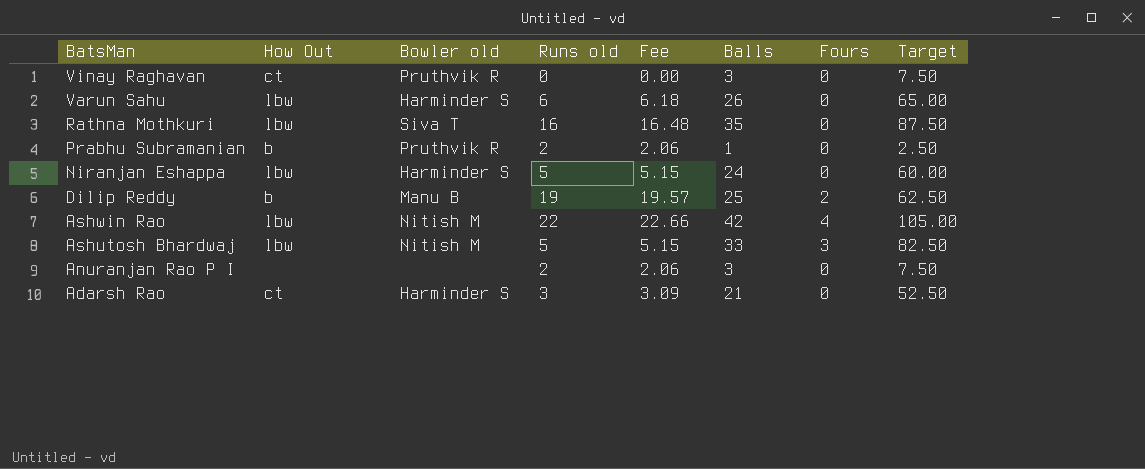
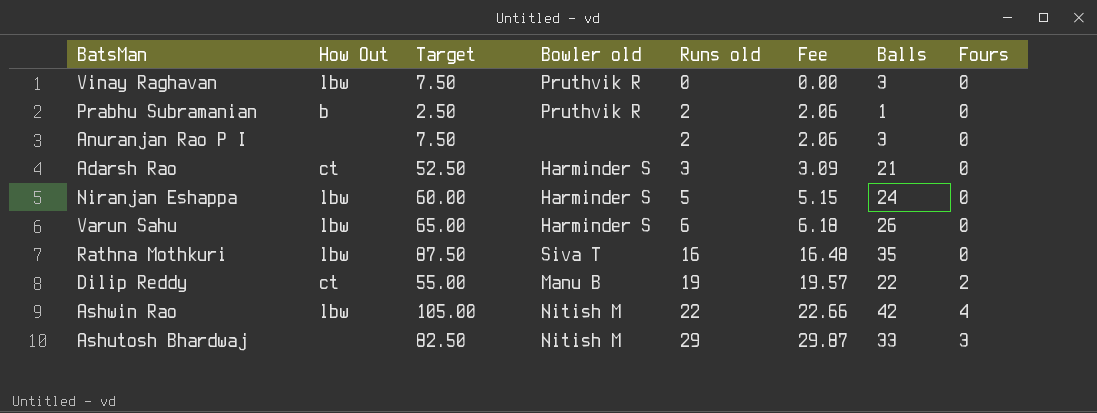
row order: BatsMan descending -> Runs old ascending
column Target | position: 8 -> 3
Vinay Raghavan | How Out: ct -> lbw
Dilip Reddy | How Out: b -> ct
Dilip Reddy | Target: 62.50 -> 55.00
Dilip Reddy | Balls: 25 -> 22
Ashutosh Bhardwaj | How Out: lbw -> none
Ashutosh Bhardwaj | Runs old: 5 -> 29
Ashutosh Bhardwaj | Fee: 5.15 -> 29.87

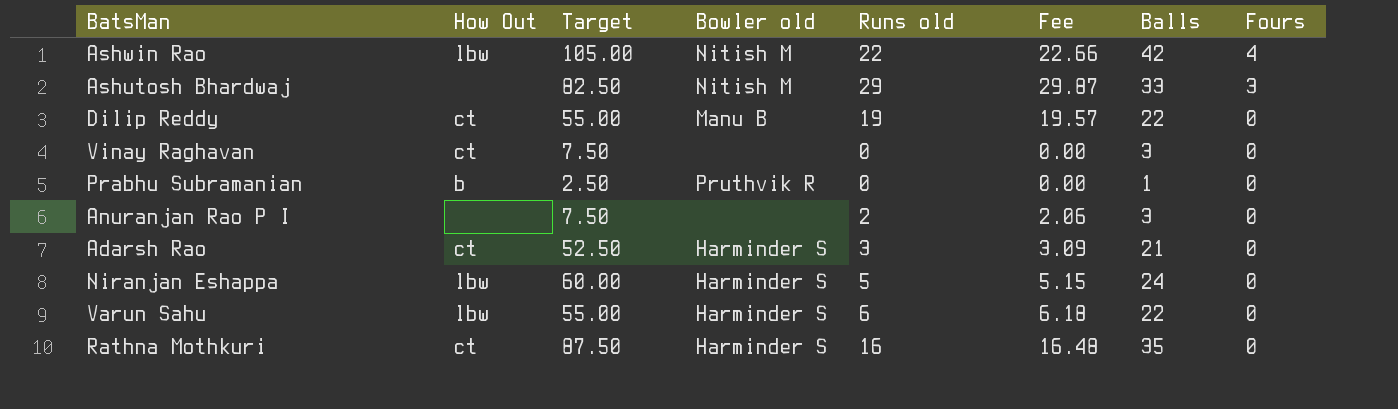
row order: Runs old ascending -> Fours descending
Dilip Reddy | Fours: 2 -> 0
Vinay Raghavan | How Out: lbw -> ct
Vinay Raghavan | Bowler old: Pruthvik R -> none
Prabhu Subramanian | Runs old: 2 -> 0
Prabhu Subramanian | Fee: 2.06 -> 0.00
Varun Sahu | Target: 65.00 -> 55.00
Varun Sahu | Balls: 26 -> 22
Rathna Mothkuri | How Out: lbw -> ct
Rathna Mothkuri | Bowler old: Siva T -> Harminder S

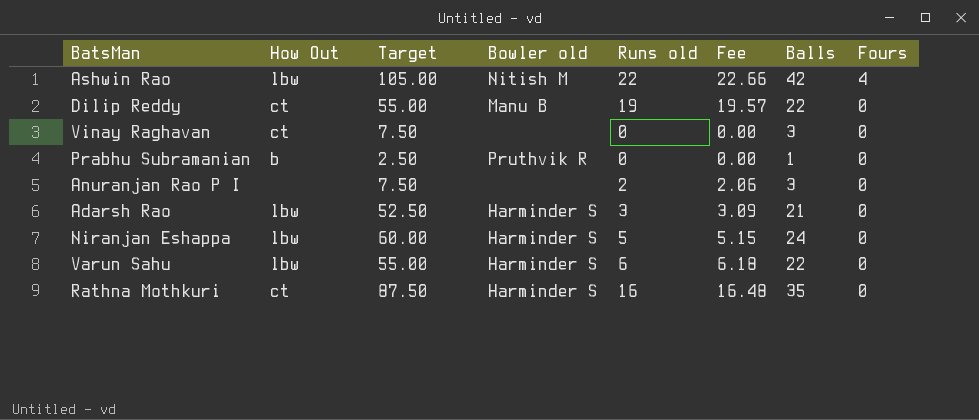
row Ashutosh Bhardwaj: none | 82.50 | Nitish M | 29 | 29.87 | 33 | 3 -> none
Adarsh Rao | How Out: ct -> lbw

